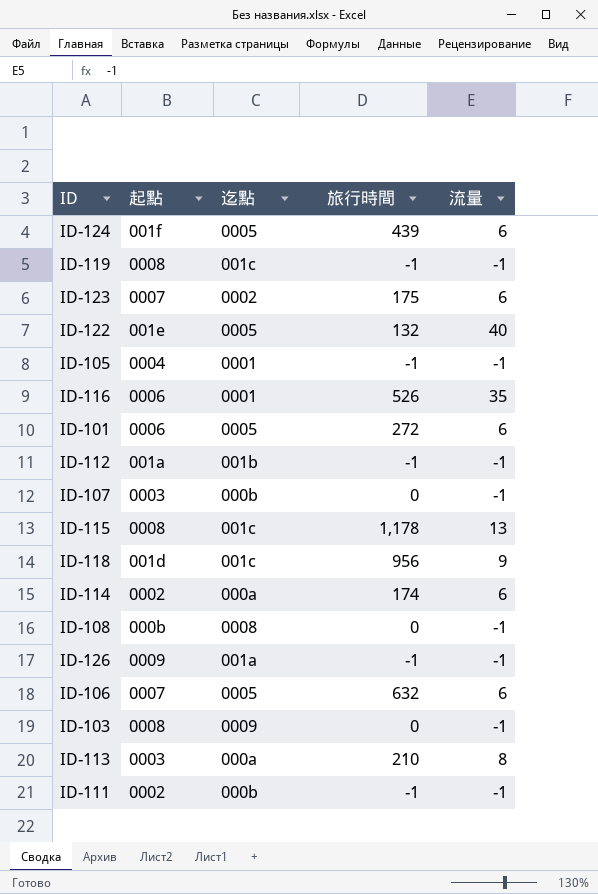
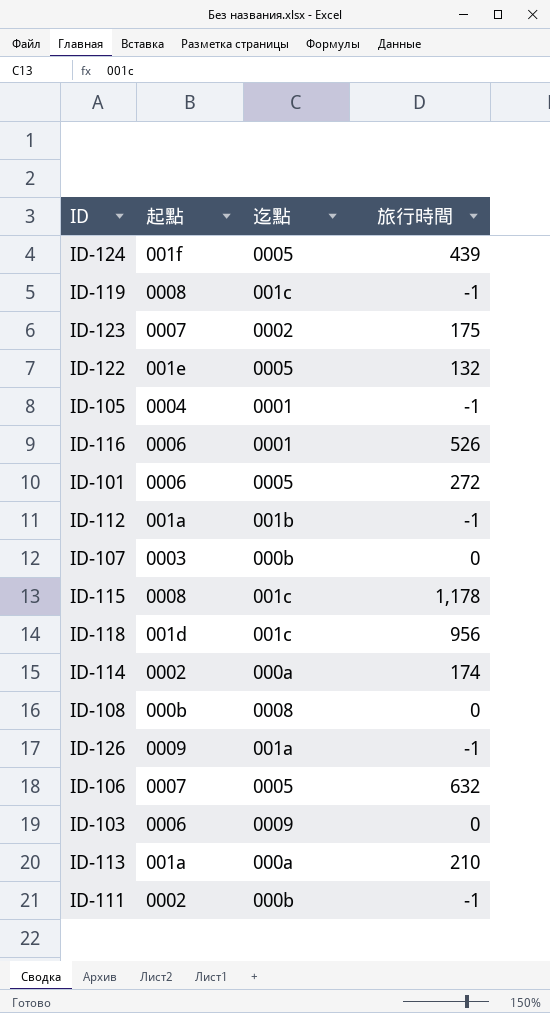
column 流量 | position: 5 -> none
ID-103 | 起點: 0008 -> 0006
ID-113 | 起點: 0003 -> 001a

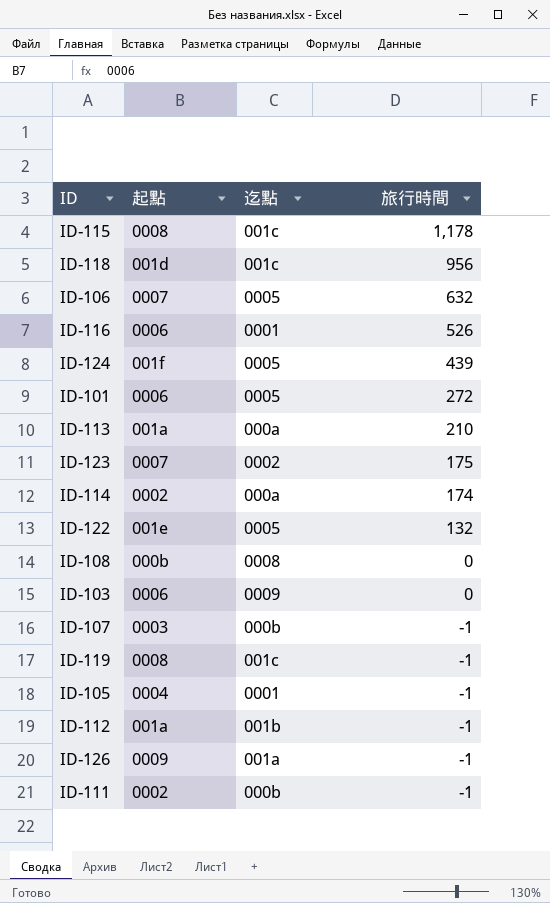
row order: none -> 旅行時間 descending
ID-107 | 旅行時間: 0 -> -1

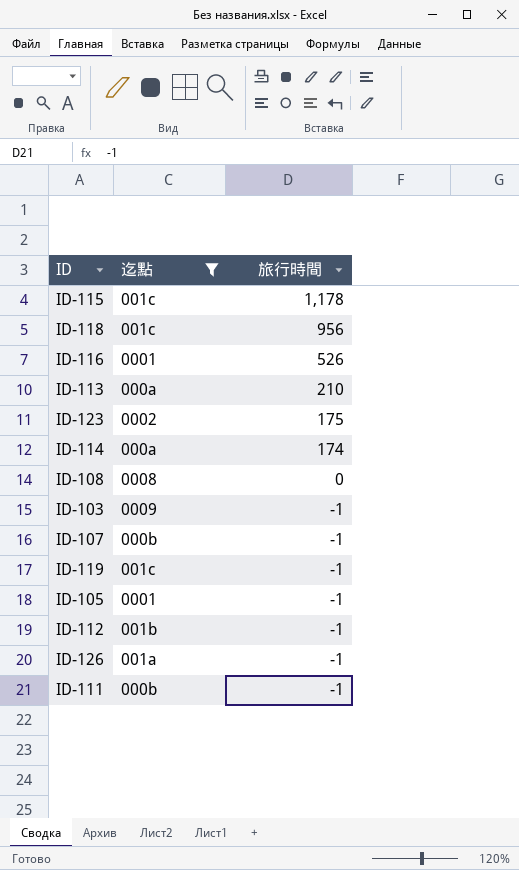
filter: none -> 迄點 != 0005
column 起點 | position: 2 -> none
ID-103 | 旅行時間: 0 -> -1

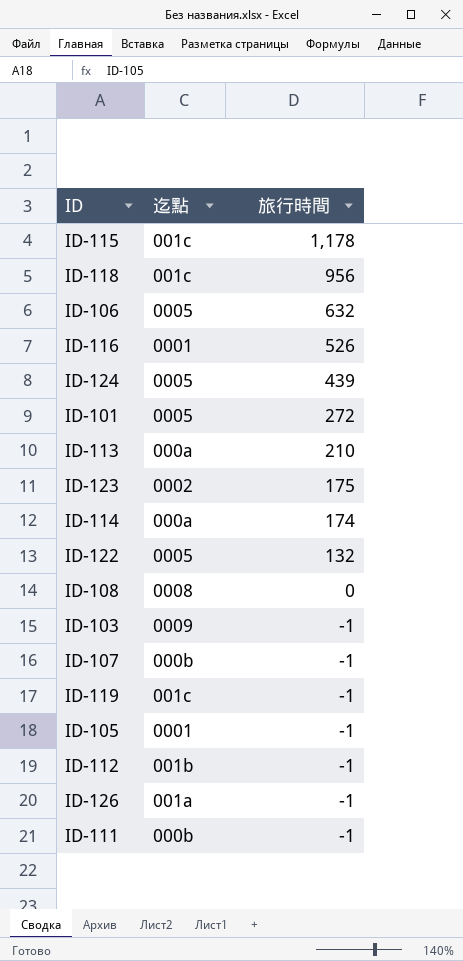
filter: 迄點 != 0005 -> none

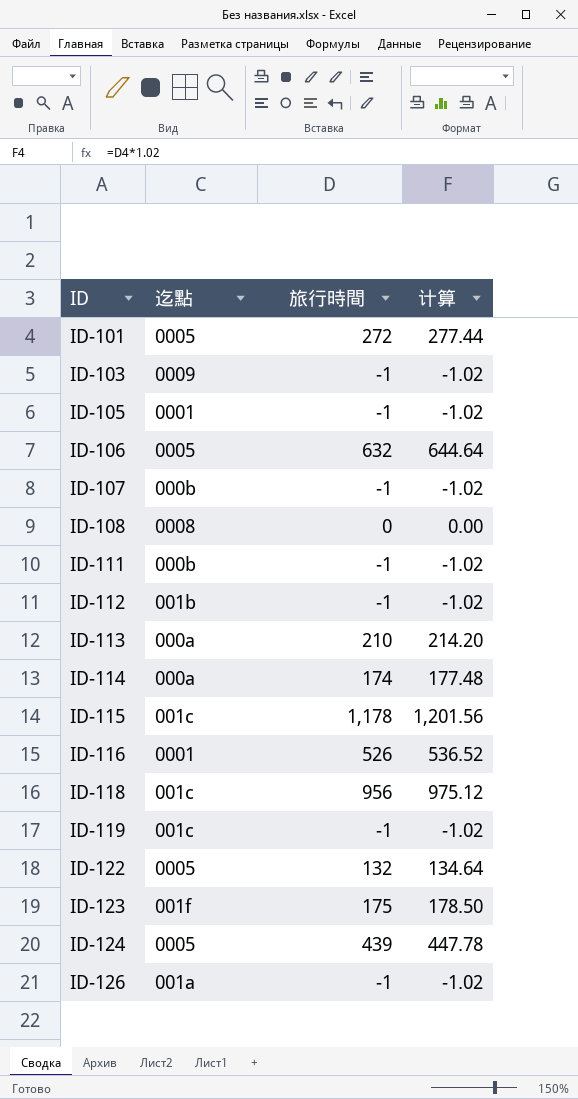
row order: 旅行時間 descending -> ID ascending
column 计算 | formula: none -> [旅行時間] * 1.02
ID-123 | 迄點: 0002 -> 001f

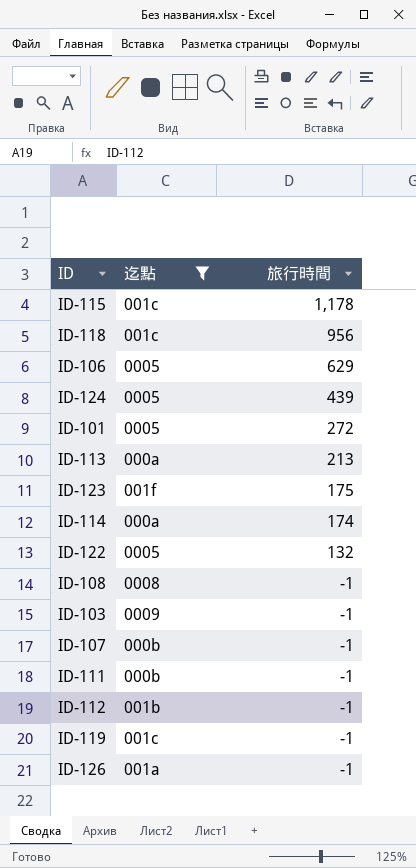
filter: none -> 迄點 != 0001
row order: ID ascending -> 旅行時間 descending
column 计算 | formula: [旅行時間] * 1.02 -> none
ID-106 | 旅行時間: 632 -> 629
ID-113 | 旅行時間: 210 -> 213
ID-108 | 旅行時間: 0 -> -1

